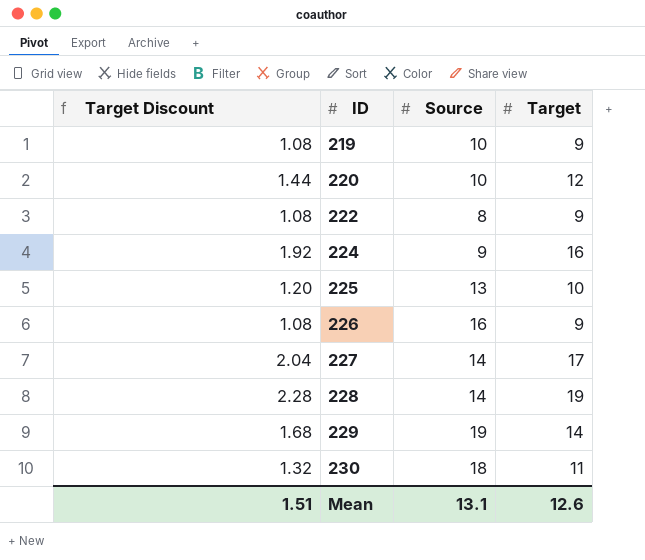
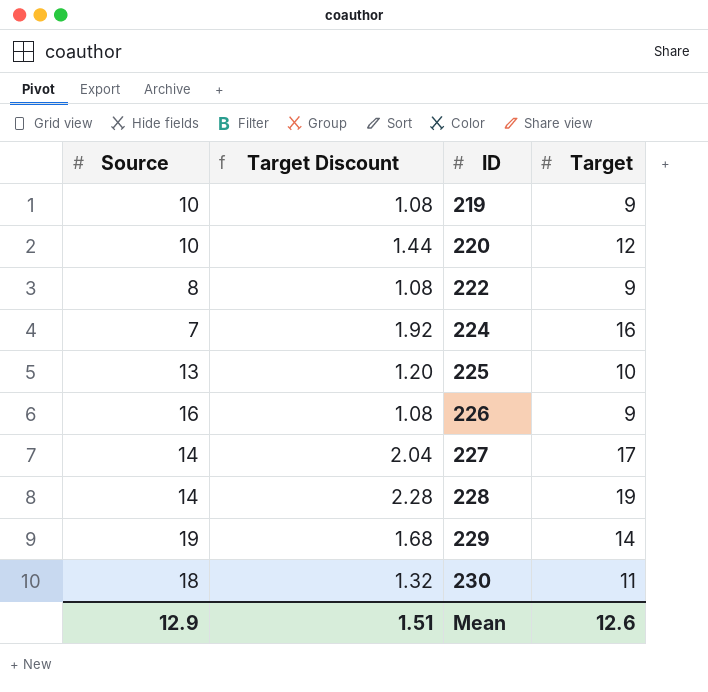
column Source | position: 3 -> 1
224 | Source: 9 -> 7
Mean | Source: 13.1 -> 12.9

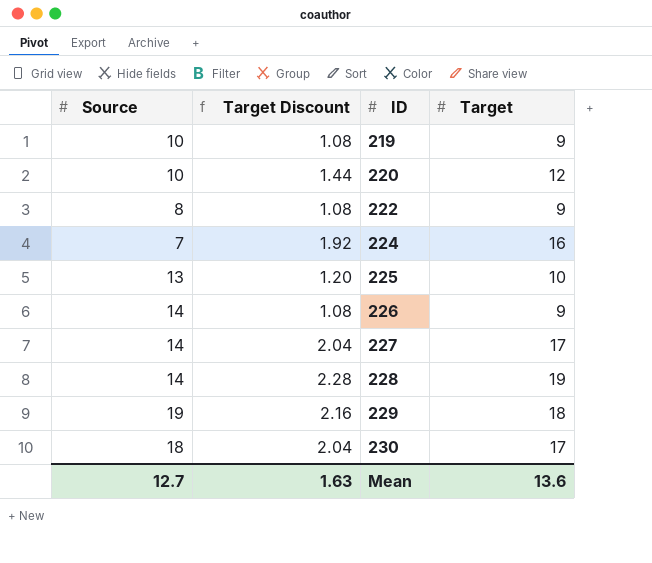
226 | Source: 16 -> 14
229 | Target Discount: 1.68 -> 2.16
229 | Target: 14 -> 18
230 | Target Discount: 1.32 -> 2.04
230 | Target: 11 -> 17
Mean | Source: 12.9 -> 12.7
Mean | Target Discount: 1.51 -> 1.63
Mean | Target: 12.6 -> 13.6

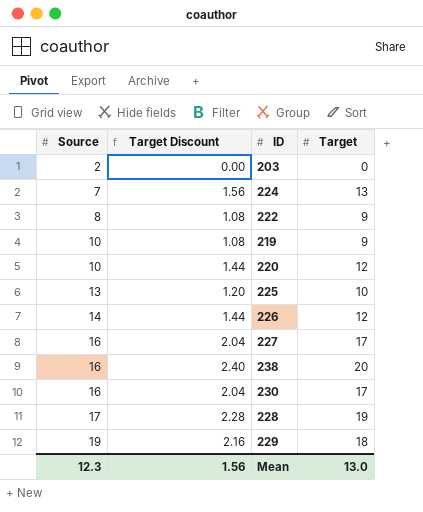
row order: ID ascending -> Source ascending
row 203: none -> 2 | 0.00 | 0
224 | Target Discount: 1.92 -> 1.56
224 | Target: 16 -> 13
226 | Target Discount: 1.08 -> 1.44
226 | Target: 9 -> 12
227 | Source: 14 -> 16
row 238: none -> 16 | 2.40 | 20
230 | Source: 18 -> 16
228 | Source: 14 -> 17
Mean | Source: 12.7 -> 12.3
Mean | Target Discount: 1.63 -> 1.56
Mean | Target: 13.6 -> 13.0

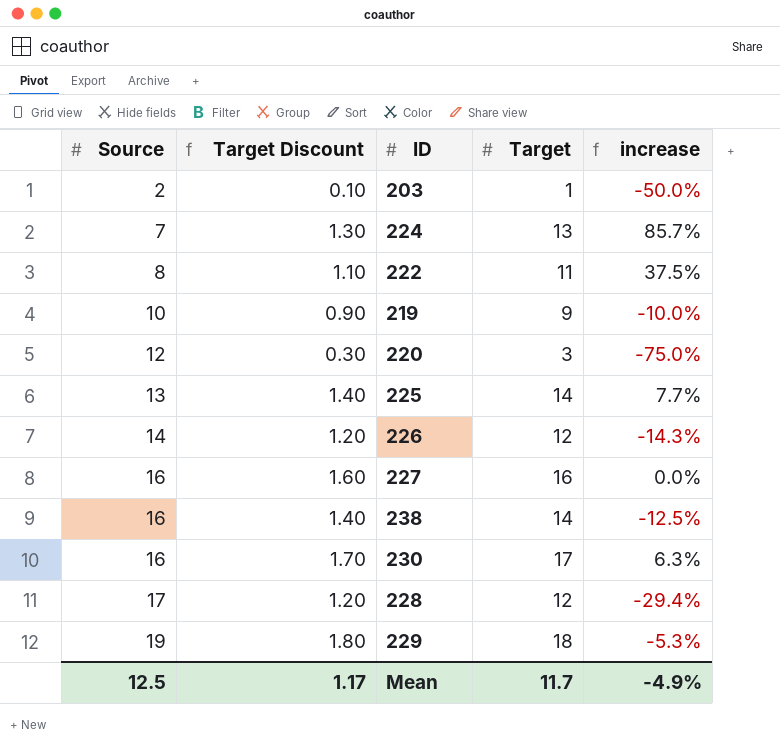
column Target Discount | formula: [Target] * 0.12 -> [Target] * 0.1
column increase | formula: none -> ([Target] - [Source]) / [Source]
203 | Target: 0 -> 1
222 | Target: 9 -> 11
220 | Source: 10 -> 12
220 | Target: 12 -> 3
225 | Target: 10 -> 14
227 | Target: 17 -> 16
238 | Target: 20 -> 14
228 | Target: 19 -> 12
Mean | Source: 12.3 -> 12.5
Mean | Target Discount: 1.56 -> 1.17
Mean | Target: 13.0 -> 11.7

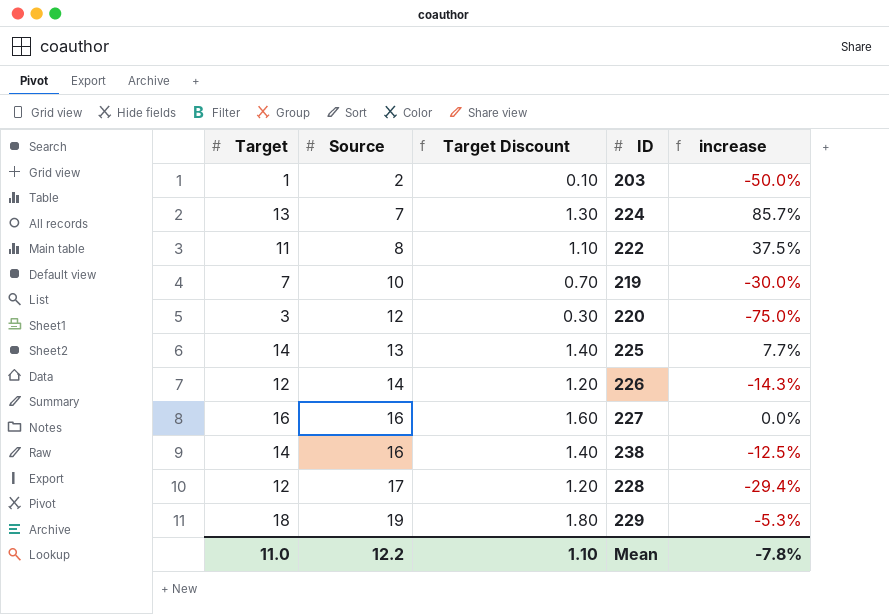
column Target | position: 4 -> 1
row 230: 16 | 1.70 | 17 | 6.3% -> none
219 | Target: 9 -> 7
219 | Target Discount: 0.90 -> 0.70
219 | increase: -10.0% -> -30.0%
Mean | Target: 11.7 -> 11.0
Mean | Source: 12.5 -> 12.2
Mean | Target Discount: 1.17 -> 1.10
Mean | increase: -4.9% -> -7.8%

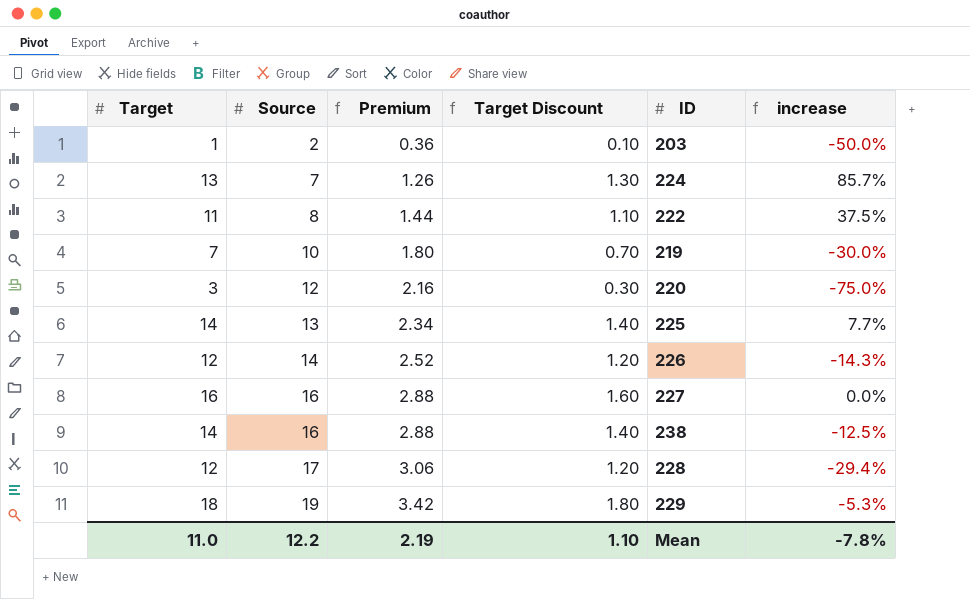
column Premium | formula: none -> [Source] * 0.18

